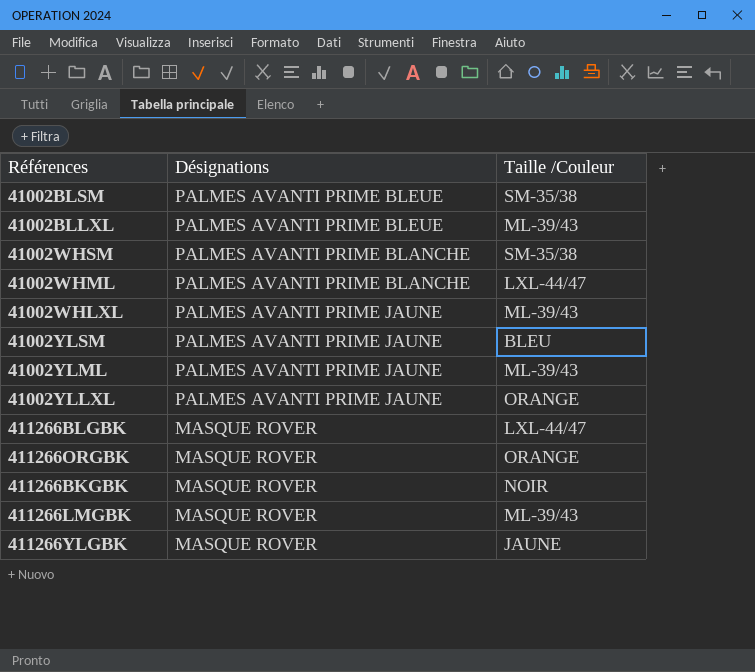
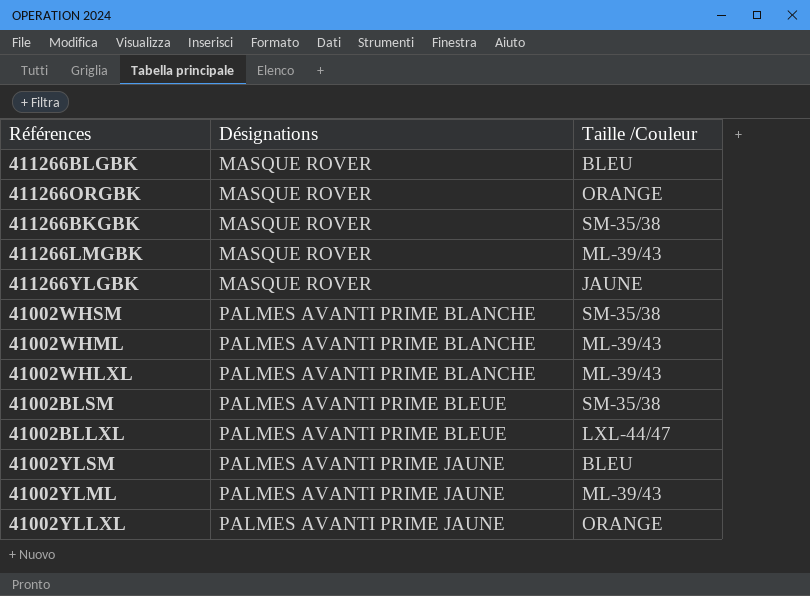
row order: none -> Désignations ascending
411266BLGBK | Taille /Couleur: LXL-44/47 -> BLEU
411266BKGBK | Taille /Couleur: NOIR -> SM-35/38
41002WHML | Taille /Couleur: LXL-44/47 -> ML-39/43
41002WHLXL | Désignations: PALMES AVANTI PRIME JAUNE -> PALMES AVANTI PRIME BLANCHE
41002BLLXL | Taille /Couleur: ML-39/43 -> LXL-44/47

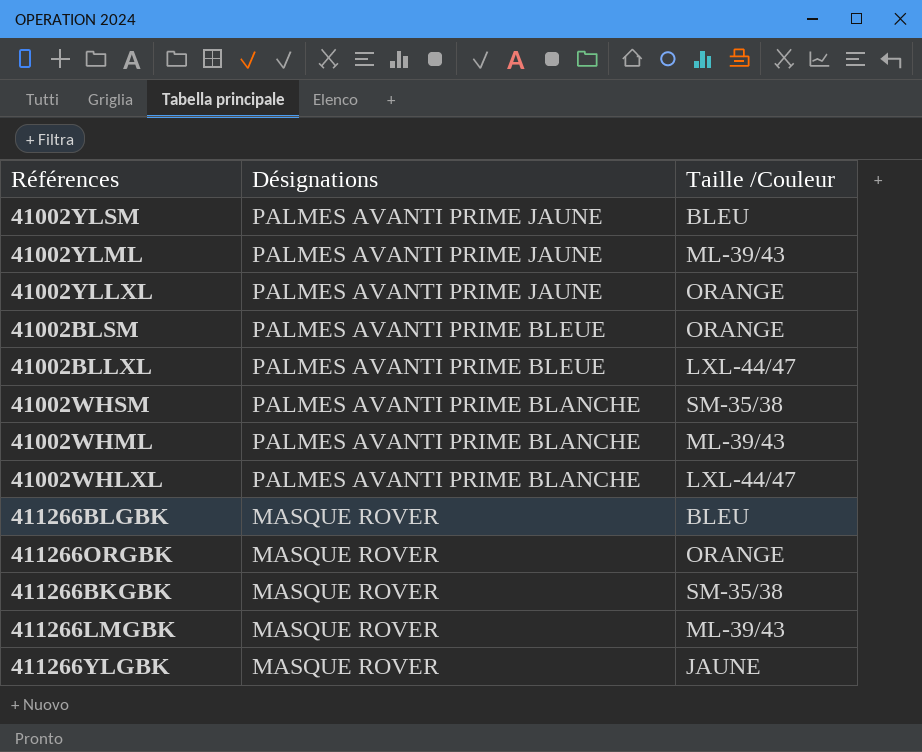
row order: Désignations ascending -> Désignations descending
41002BLSM | Taille /Couleur: SM-35/38 -> ORANGE
41002WHLXL | Taille /Couleur: ML-39/43 -> LXL-44/47

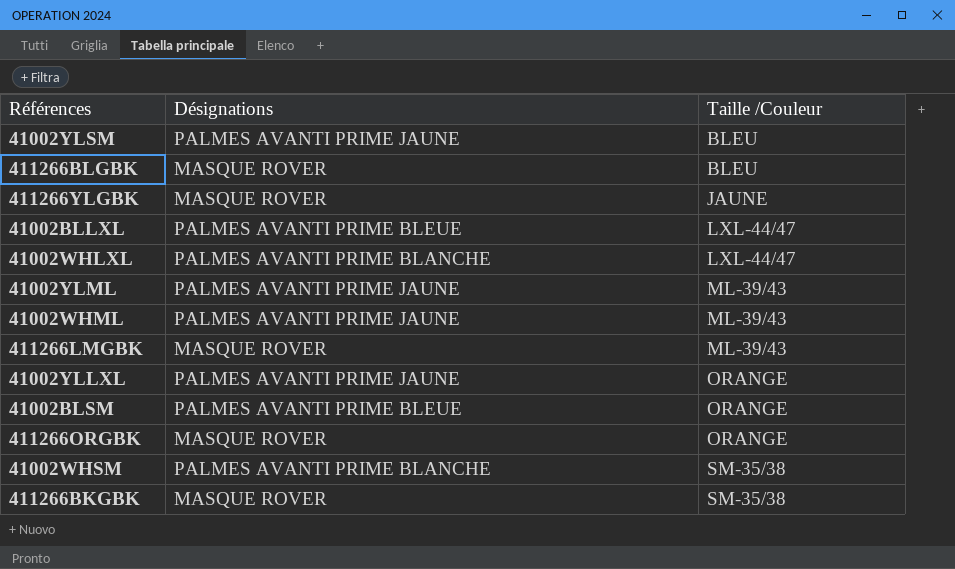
row order: Désignations descending -> Taille /Couleur ascending
41002WHML | Désignations: PALMES AVANTI PRIME BLANCHE -> PALMES AVANTI PRIME JAUNE

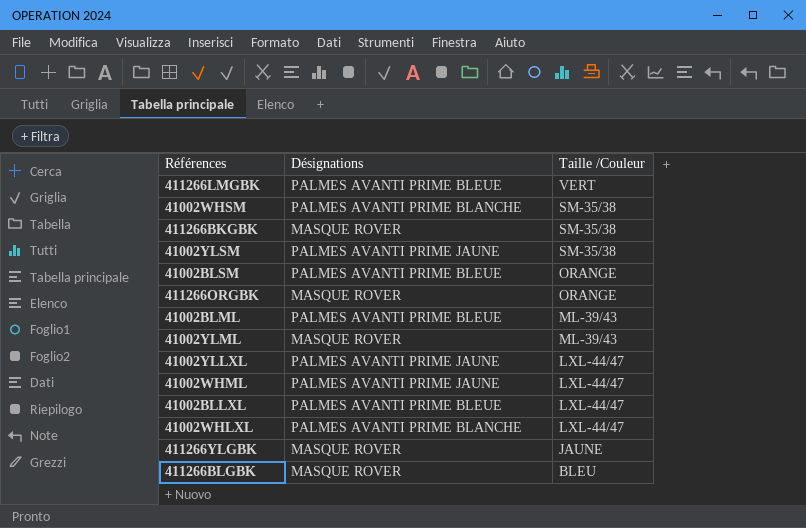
row order: Taille /Couleur ascending -> Taille /Couleur descending
411266LMGBK | Désignations: MASQUE ROVER -> PALMES AVANTI PRIME BLEUE
411266LMGBK | Taille /Couleur: ML-39/43 -> VERT
41002YLSM | Taille /Couleur: BLEU -> SM-35/38
row 41002BLML: none -> PALMES AVANTI PRIME BLEUE | ML-39/43
41002YLML | Désignations: PALMES AVANTI PRIME JAUNE -> MASQUE ROVER
41002YLLXL | Taille /Couleur: ORANGE -> LXL-44/47
41002WHML | Taille /Couleur: ML-39/43 -> LXL-44/47

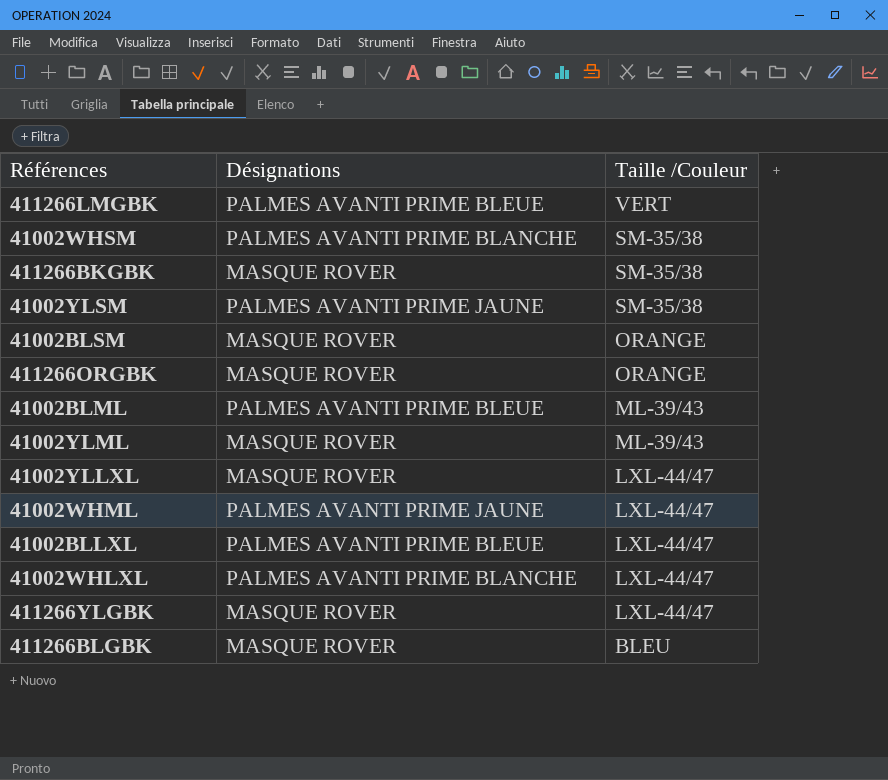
41002BLSM | Désignations: PALMES AVANTI PRIME BLEUE -> MASQUE ROVER
41002YLLXL | Désignations: PALMES AVANTI PRIME JAUNE -> MASQUE ROVER
411266YLGBK | Taille /Couleur: JAUNE -> LXL-44/47

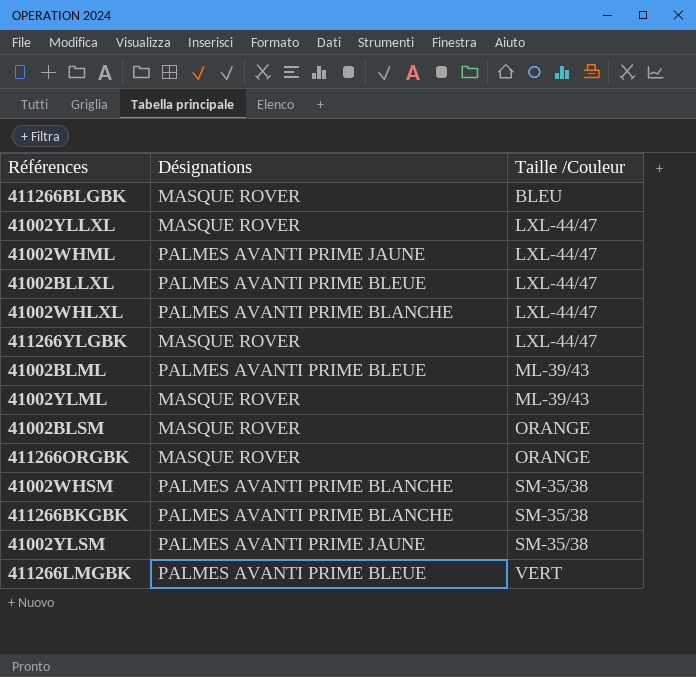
row order: Taille /Couleur descending -> Taille /Couleur ascending
411266BKGBK | Désignations: MASQUE ROVER -> PALMES AVANTI PRIME BLANCHE

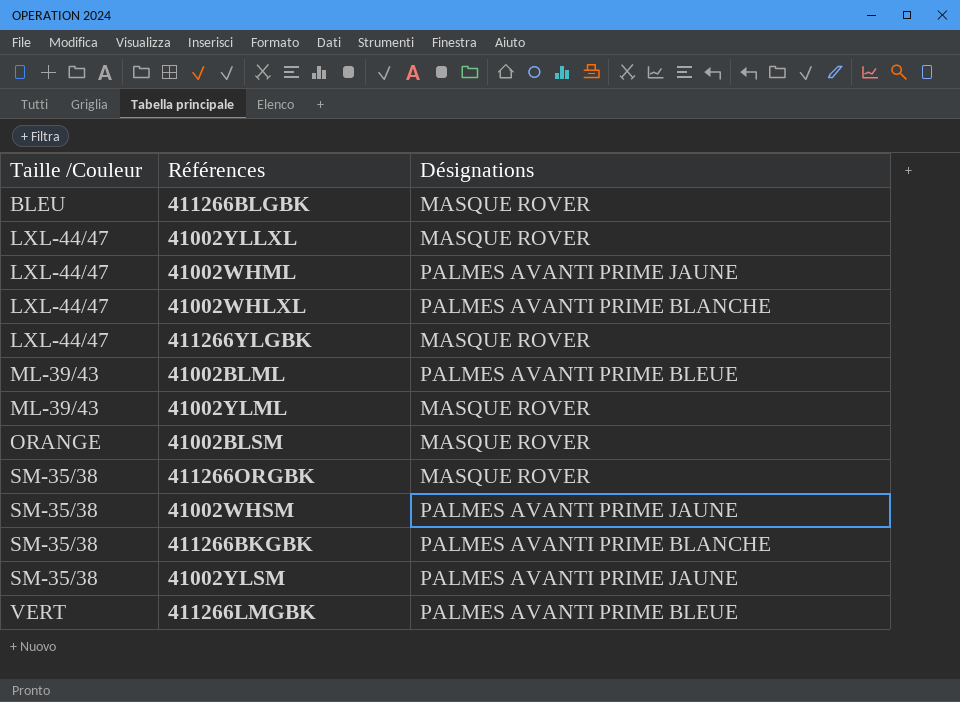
column Taille /Couleur | position: 3 -> 1
row 41002BLLXL: PALMES AVANTI PRIME BLEUE | LXL-44/47 -> none
411266ORGBK | Taille /Couleur: ORANGE -> SM-35/38
41002WHSM | Désignations: PALMES AVANTI PRIME BLANCHE -> PALMES AVANTI PRIME JAUNE

